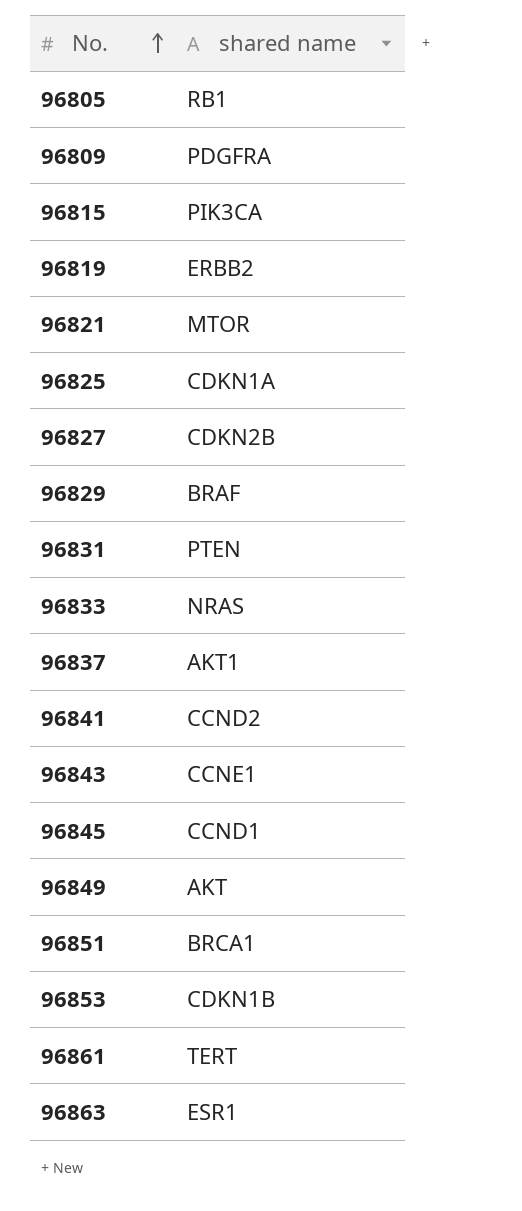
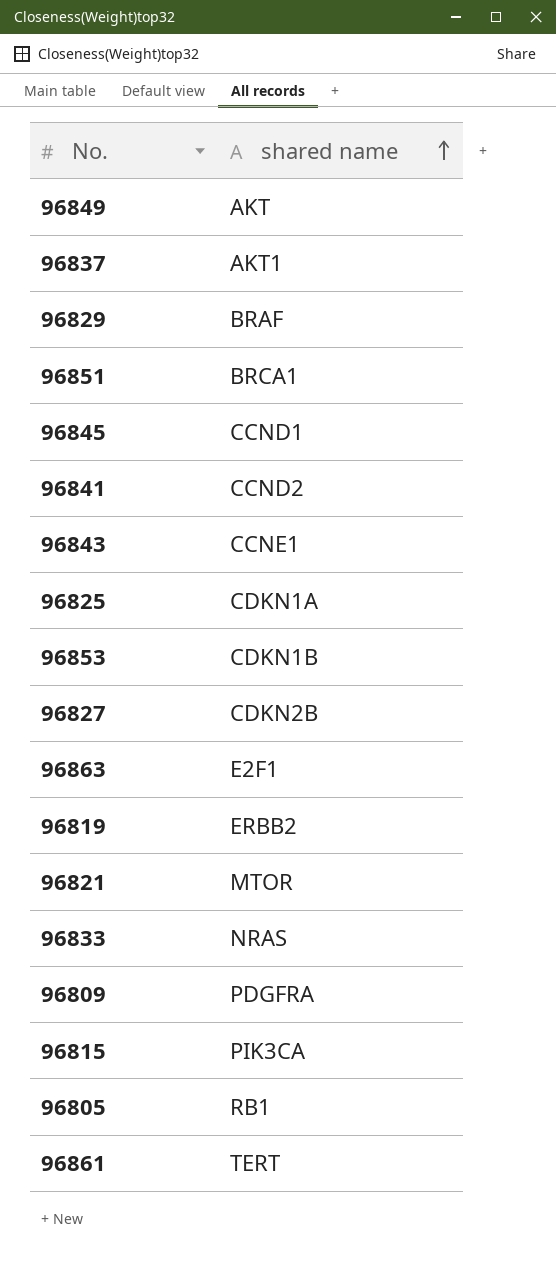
row order: No. ascending -> shared name ascending
row 96831: PTEN -> none
96863 | shared name: ESR1 -> E2F1

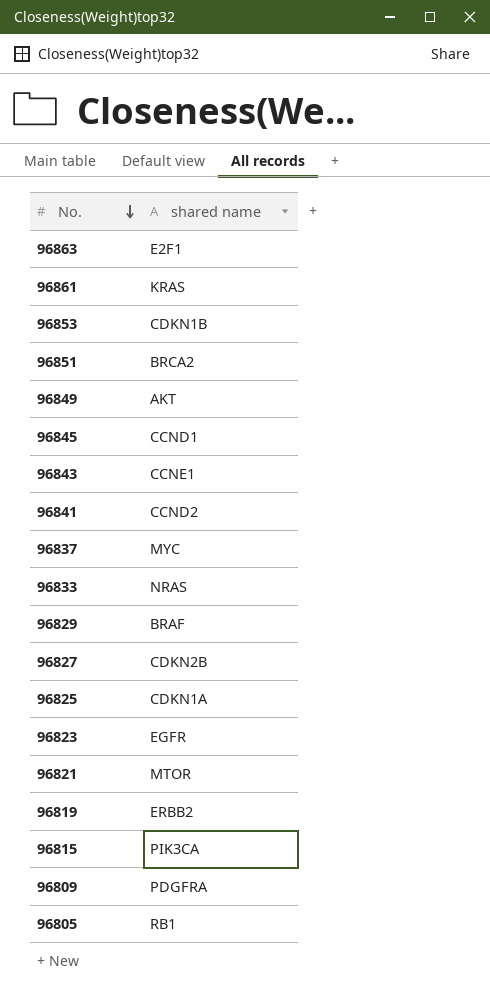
row order: shared name ascending -> No. descending
96861 | shared name: TERT -> KRAS
96851 | shared name: BRCA1 -> BRCA2
96837 | shared name: AKT1 -> MYC
row 96823: none -> EGFR

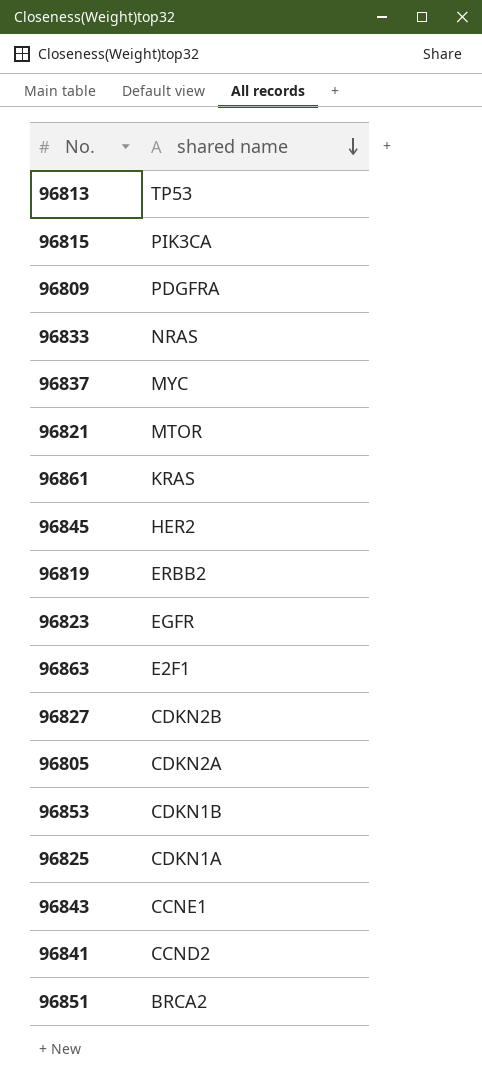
row order: No. descending -> shared name descending
row 96849: AKT -> none
row 96829: BRAF -> none
row 96813: none -> TP53
96845 | shared name: CCND1 -> HER2
96805 | shared name: RB1 -> CDKN2A

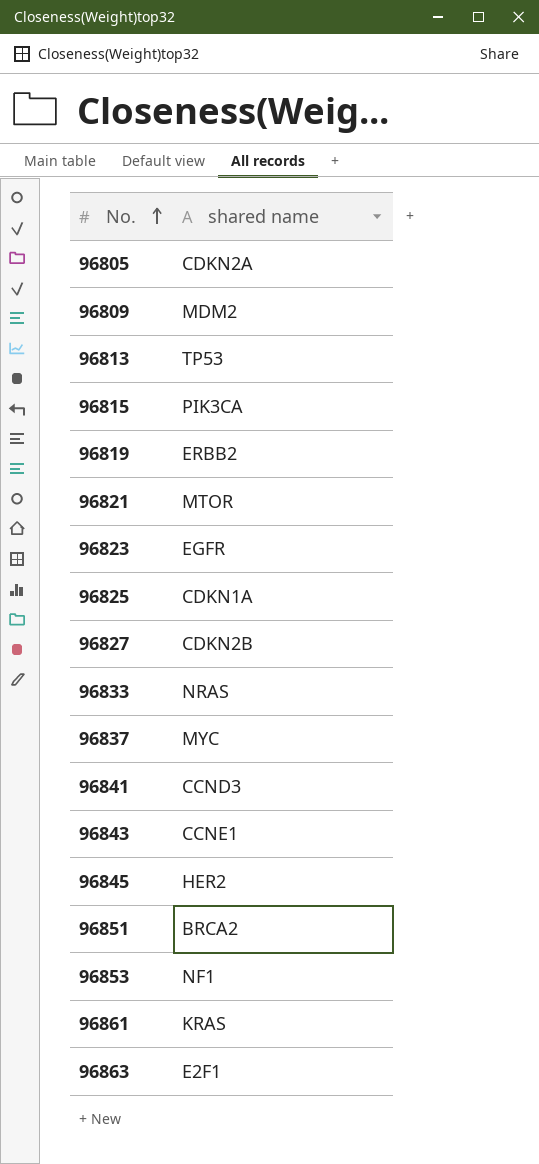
row order: shared name descending -> No. ascending
96809 | shared name: PDGFRA -> MDM2
96841 | shared name: CCND2 -> CCND3
96853 | shared name: CDKN1B -> NF1

